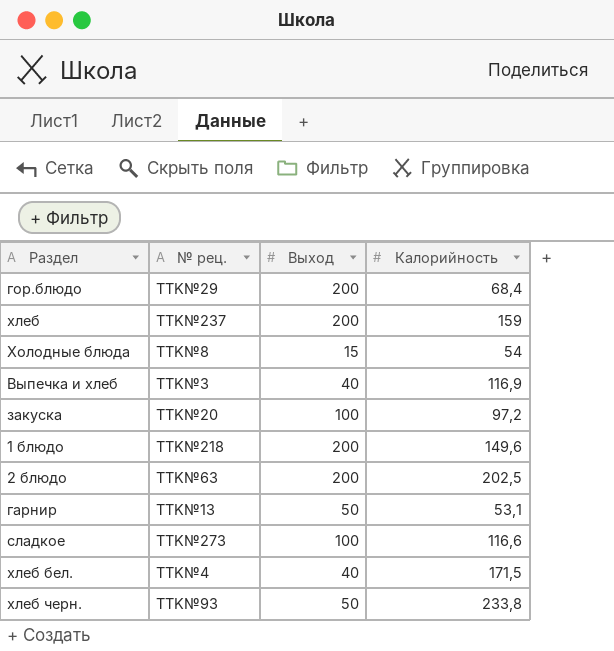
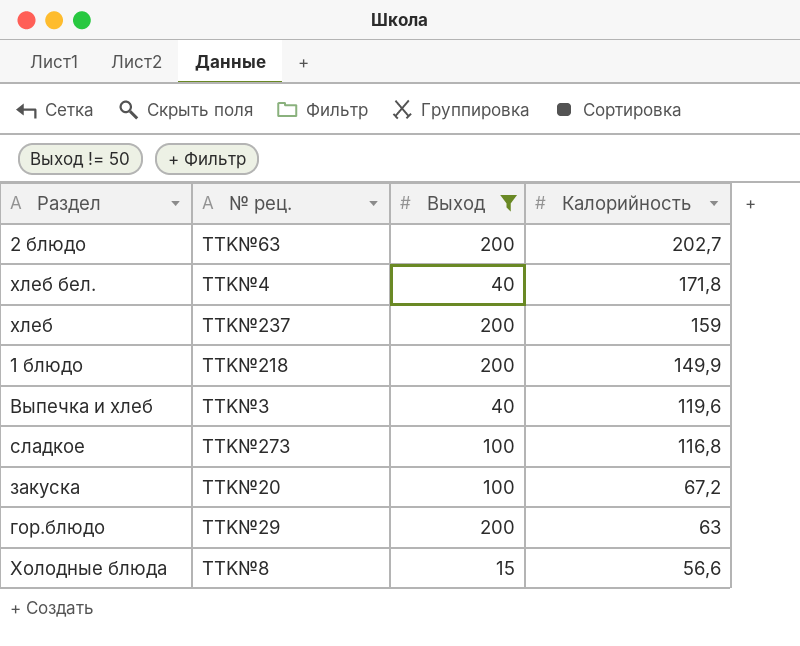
filter: none -> Выход != 50
row order: none -> Калорийность descending
2 блюдо | Калорийность: 202,5 -> 202,7
хлеб бел. | Калорийность: 171,5 -> 171,8
1 блюдо | Калорийность: 149,6 -> 149,9
Выпечка и хлеб | Калорийность: 116,9 -> 119,6
сладкое | Калорийность: 116,6 -> 116,8
закуска | Калорийность: 97,2 -> 67,2
гор.блюдо | Калорийность: 68,4 -> 63
Холодные блюда | Калорийность: 54 -> 56,6

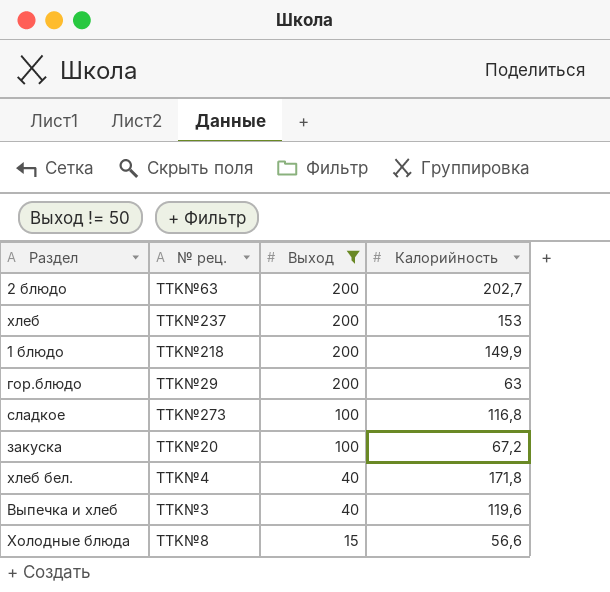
row order: Калорийность descending -> Выход descending
хлеб | Калорийность: 159 -> 153

